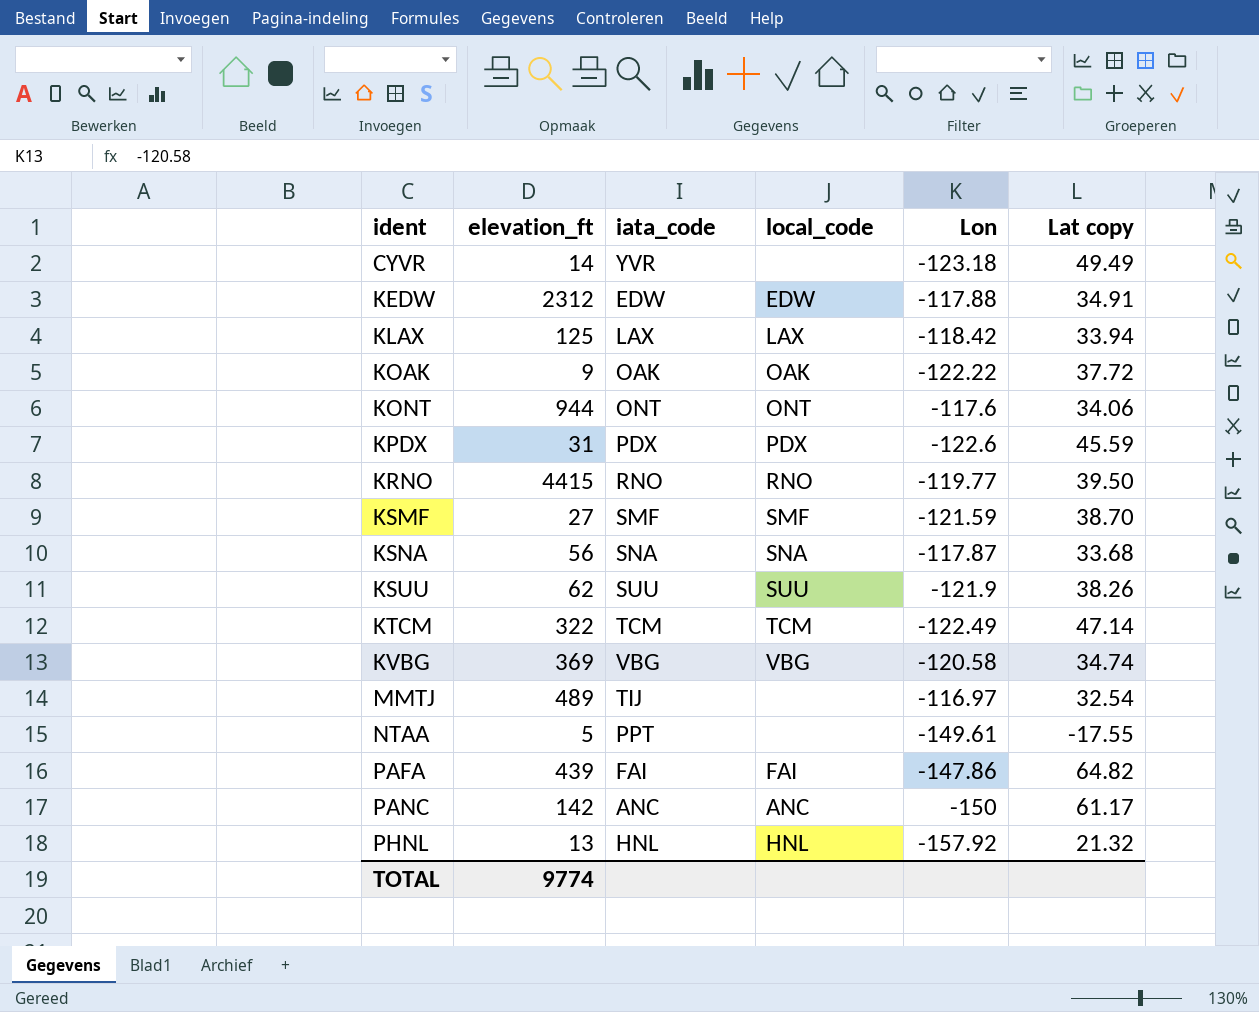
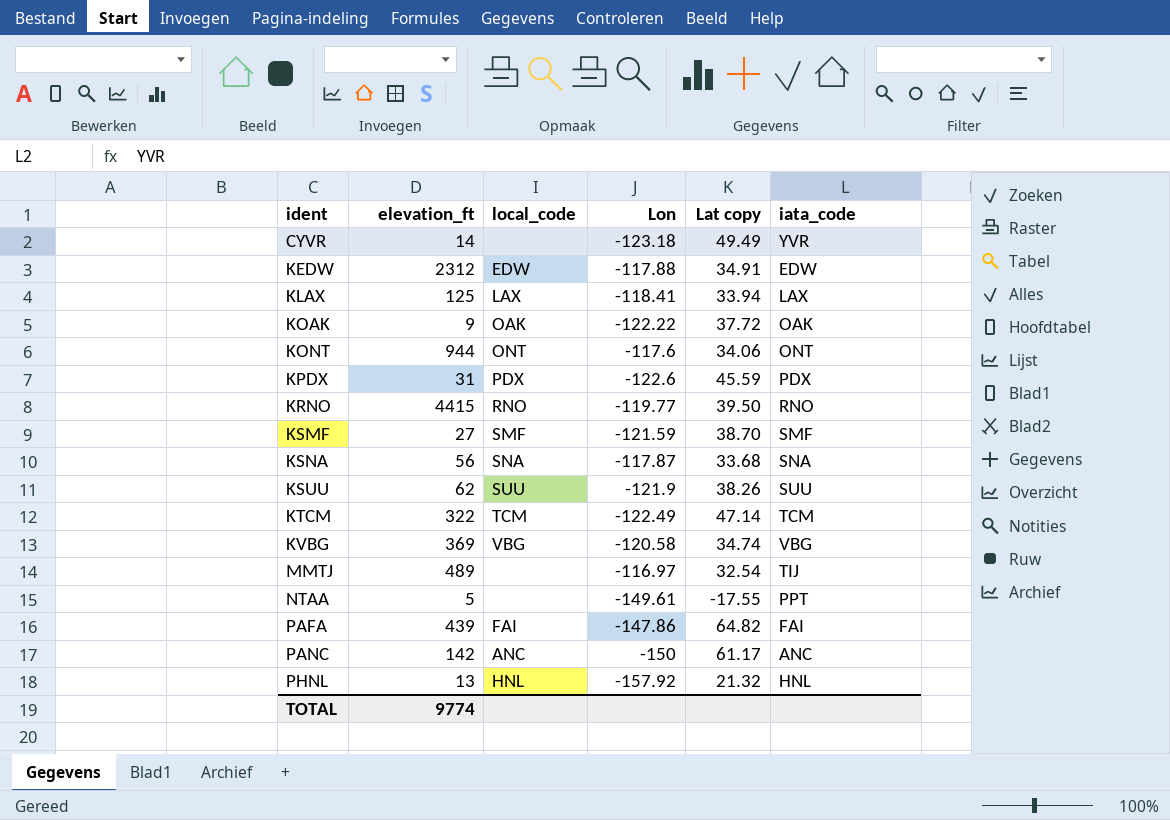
column iata_code | position: 3 -> 6
KLAX | Lon: -118.42 -> -118.41

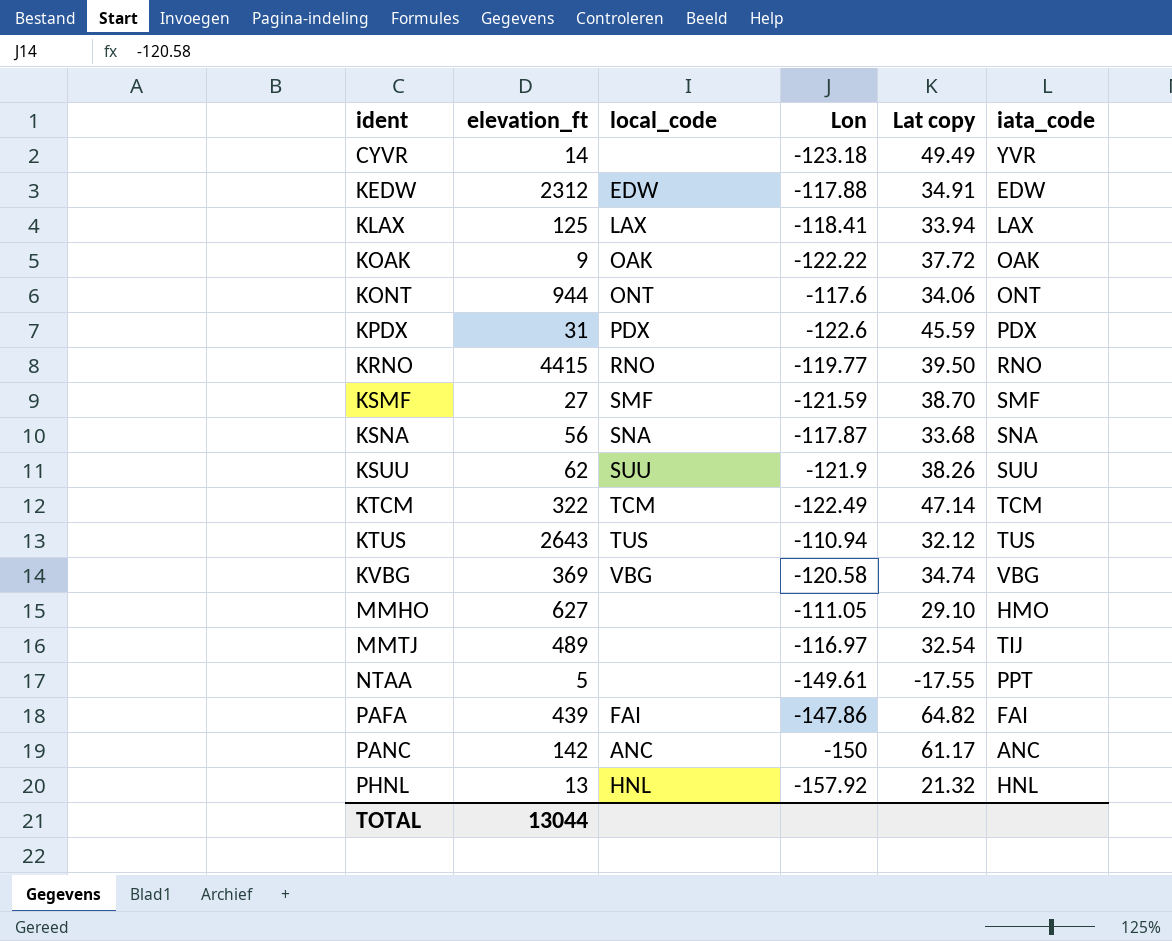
row KTUS: none -> 2643 | TUS | -110.94 | 32.12 | TUS
row MMHO: none -> 627 | none | -111.05 | 29.10 | HMO
TOTAL | elevation_ft: 9774 -> 13044

